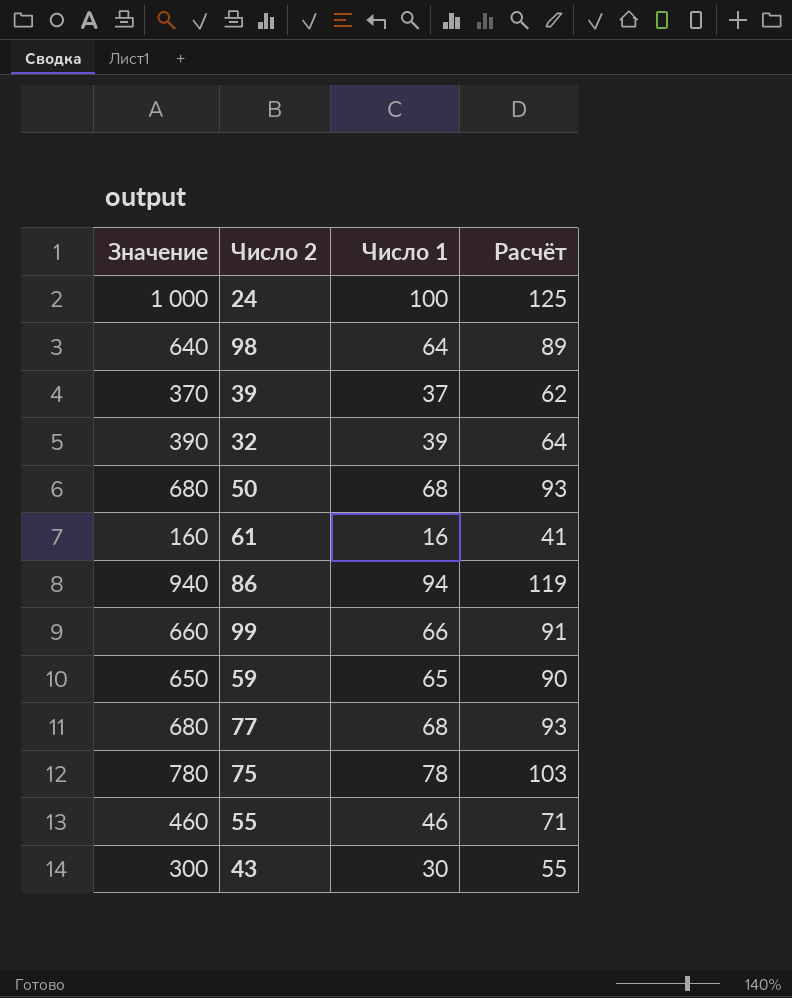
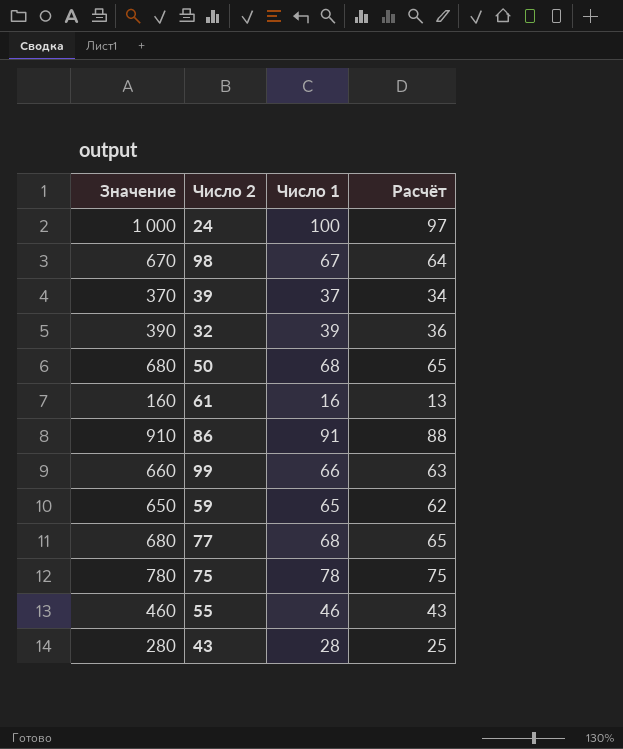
column Расчёт | formula: [Число 1] + 25 -> [Число 1] - 3
98 | Значение: 640 -> 670
98 | Число 1: 64 -> 67
86 | Значение: 940 -> 910
86 | Число 1: 94 -> 91
43 | Значение: 300 -> 280
43 | Число 1: 30 -> 28

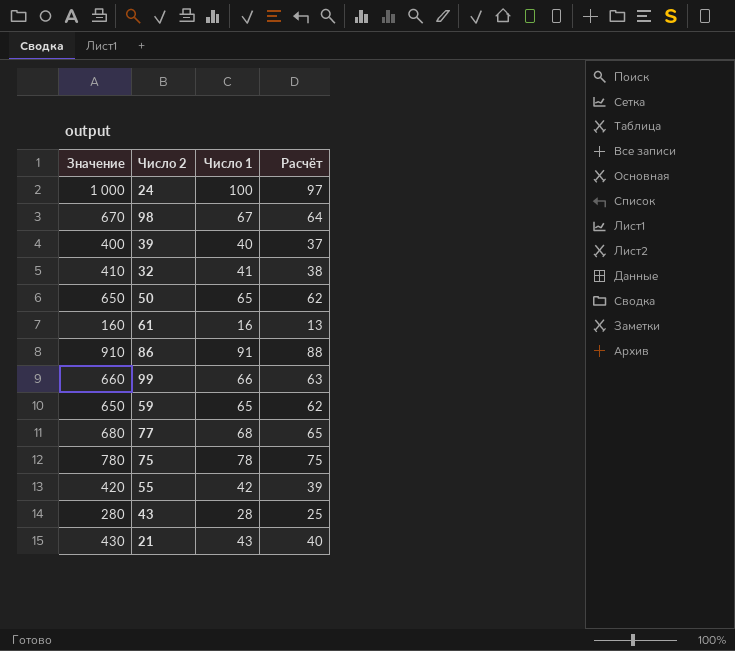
39 | Значение: 370 -> 400
39 | Число 1: 37 -> 40
39 | Расчёт: 34 -> 37
32 | Значение: 390 -> 410
32 | Число 1: 39 -> 41
32 | Расчёт: 36 -> 38
50 | Значение: 680 -> 650
50 | Число 1: 68 -> 65
50 | Расчёт: 65 -> 62
55 | Значение: 460 -> 420
55 | Число 1: 46 -> 42
55 | Расчёт: 43 -> 39
row 21: none -> 430 | 43 | 40

